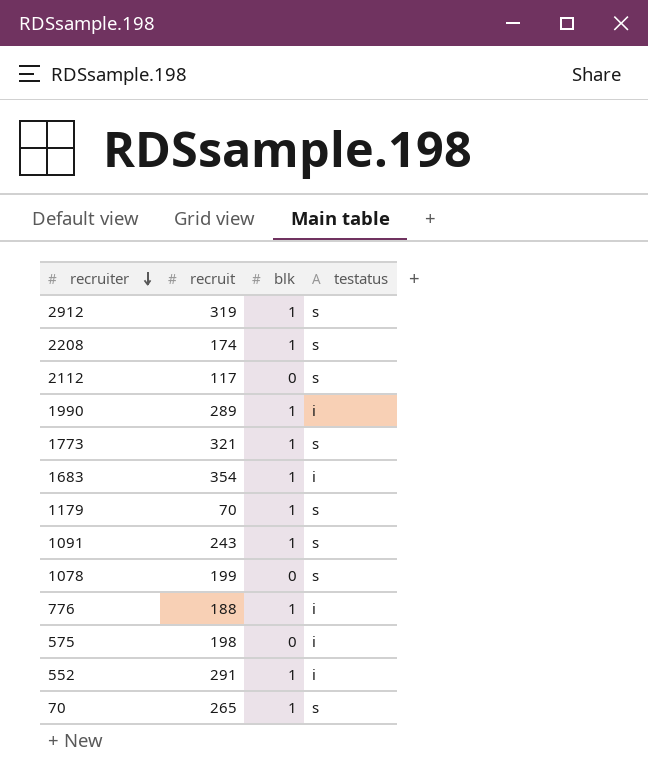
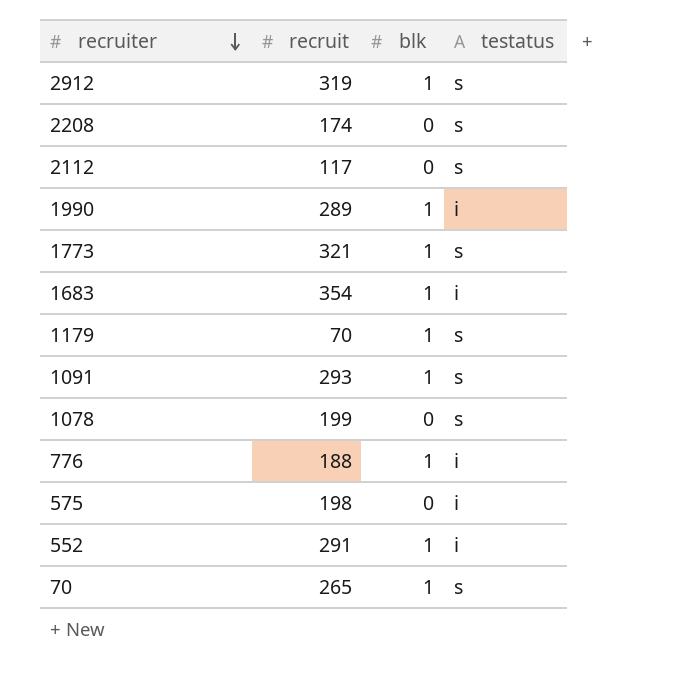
2208 | blk: 1 -> 0
1091 | recruit: 243 -> 293

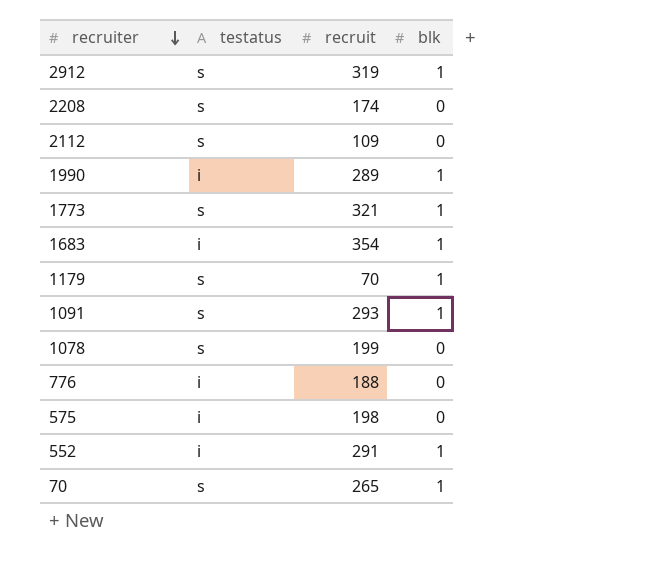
column testatus | position: 4 -> 2
2112 | recruit: 117 -> 109
776 | blk: 1 -> 0

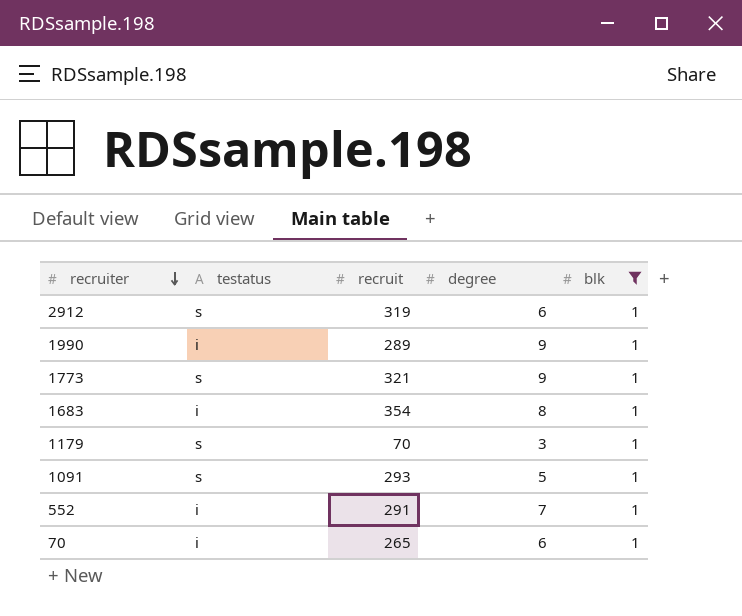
filter: none -> blk = 1
column degree | position: none -> 4
70 | testatus: s -> i

